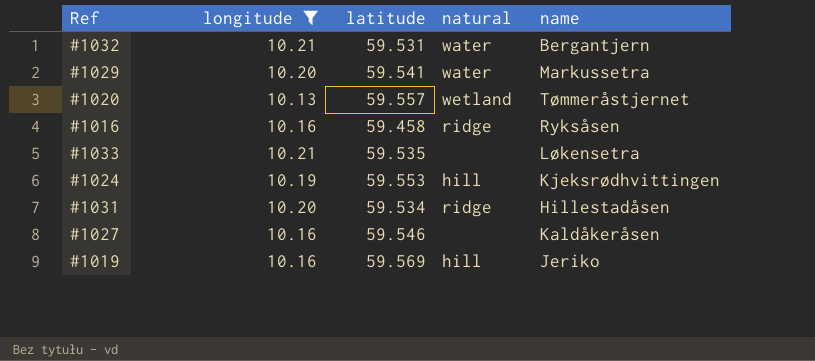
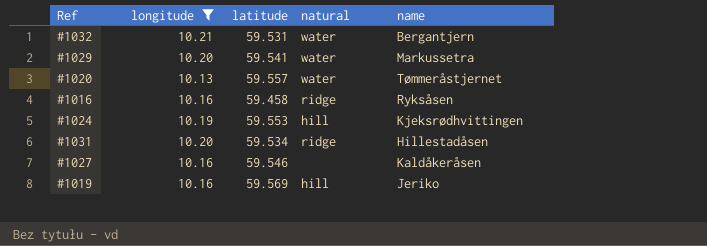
row #1033: 10.21 | 59.535 | none | Løkensetra -> none
#1020 | natural: wetland -> water

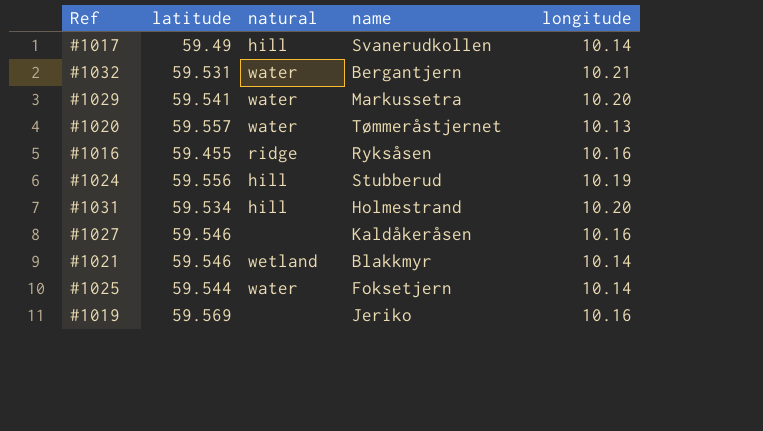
filter: longitude != 10.14 -> none
column longitude | position: 2 -> 5
#1016 | latitude: 59.458 -> 59.455
#1024 | latitude: 59.553 -> 59.556
#1024 | name: Kjeksrødhvittingen -> Stubberud
#1031 | natural: ridge -> hill
#1031 | name: Hillestadåsen -> Holmestrand
#1019 | natural: hill -> none

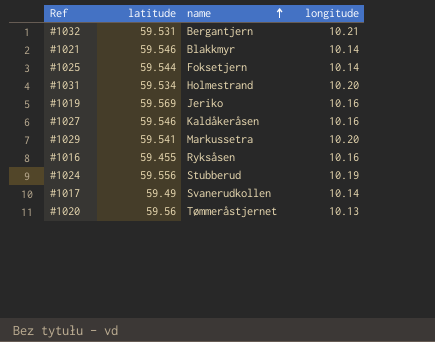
row order: none -> name ascending
column natural | position: 3 -> none
#1020 | latitude: 59.557 -> 59.56

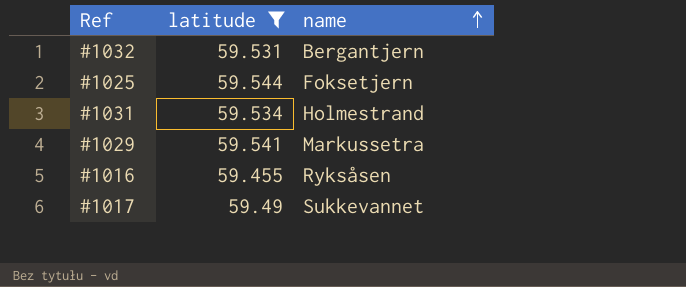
filter: none -> latitude <= 59.544
column longitude | position: 4 -> none
#1017 | name: Svanerudkollen -> Sukkevannet

